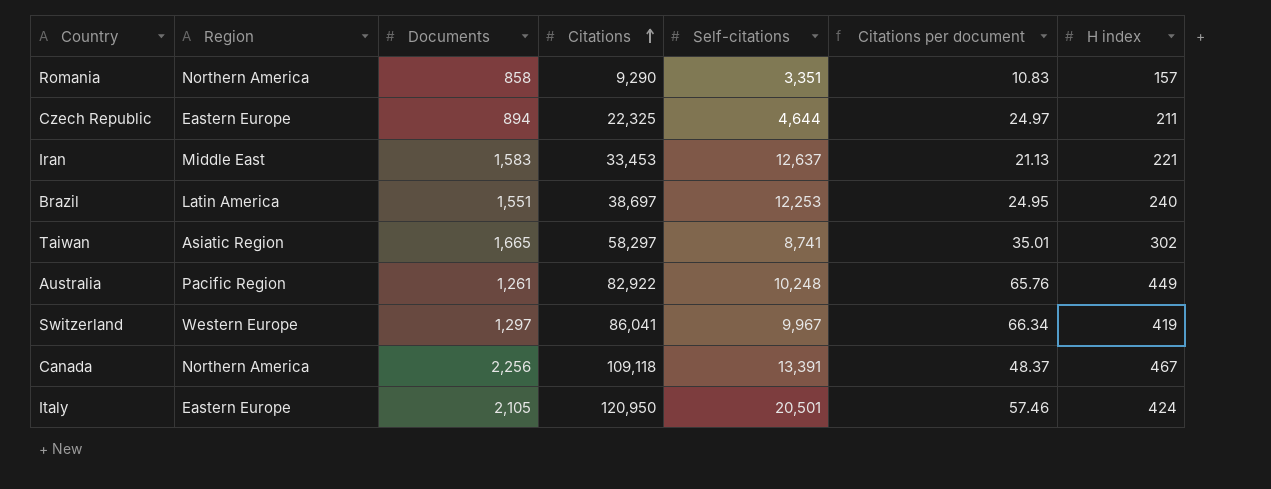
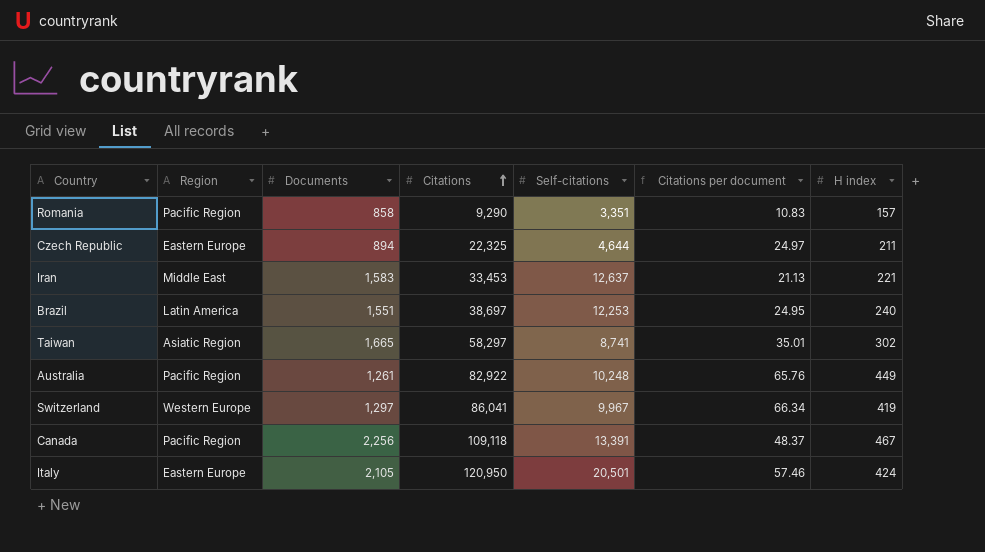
Romania | Region: Northern America -> Pacific Region
Canada | Region: Northern America -> Pacific Region

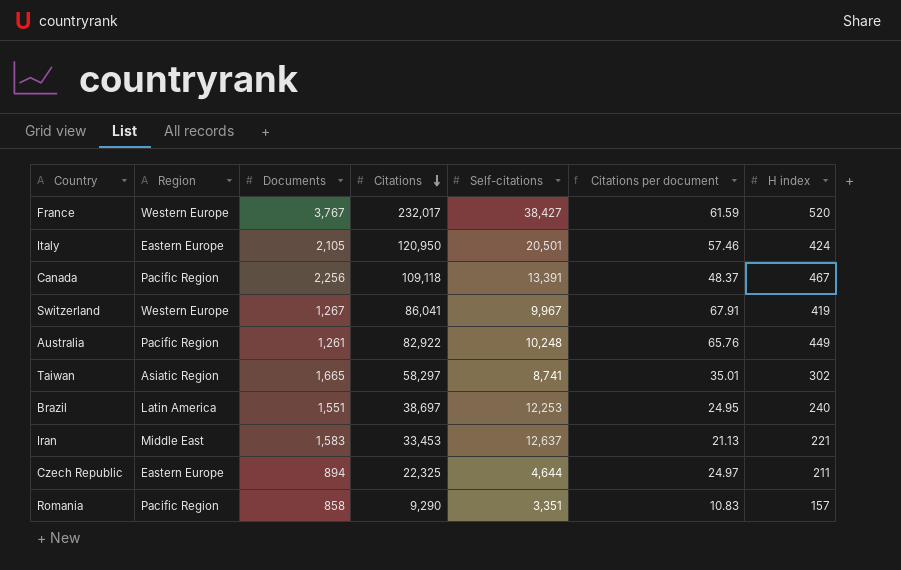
row order: Citations ascending -> Citations descending
row France: none -> Western Europe | 3,767 | 232,017 | 38,427 | 61.59 | 520
Switzerland | Documents: 1,297 -> 1,267
Switzerland | Citations per document: 66.34 -> 67.91

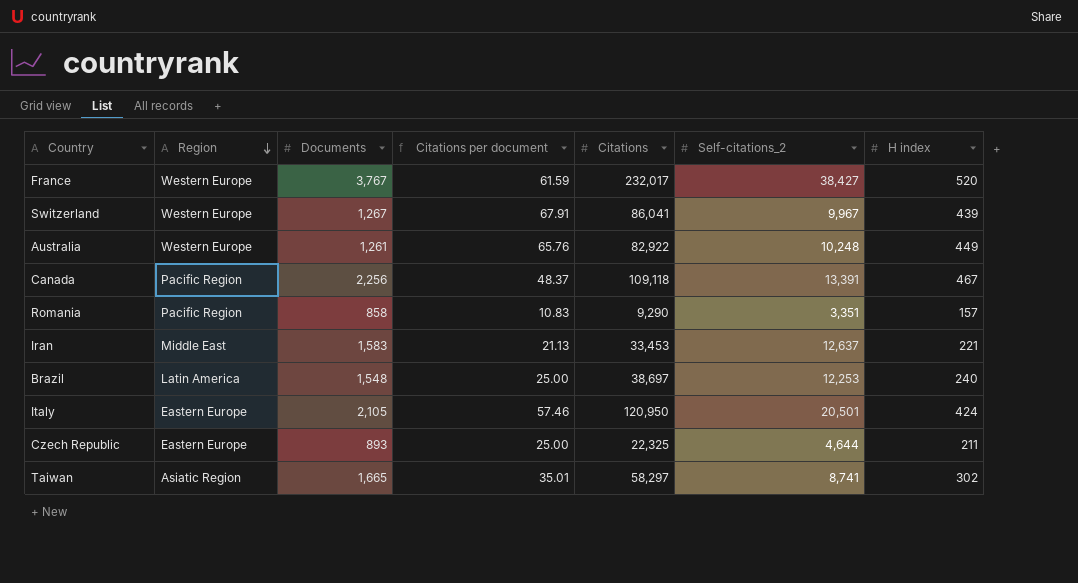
row order: Citations descending -> Region descending
column Citations per document | position: 6 -> 4
column name: Self-citations -> Self-citations_2
Switzerland | H index: 419 -> 439
Australia | Region: Pacific Region -> Western Europe
Brazil | Documents: 1,551 -> 1,548
Brazil | Citations per document: 24.95 -> 25.00
Czech Republic | Documents: 894 -> 893
Czech Republic | Citations per document: 24.97 -> 25.00

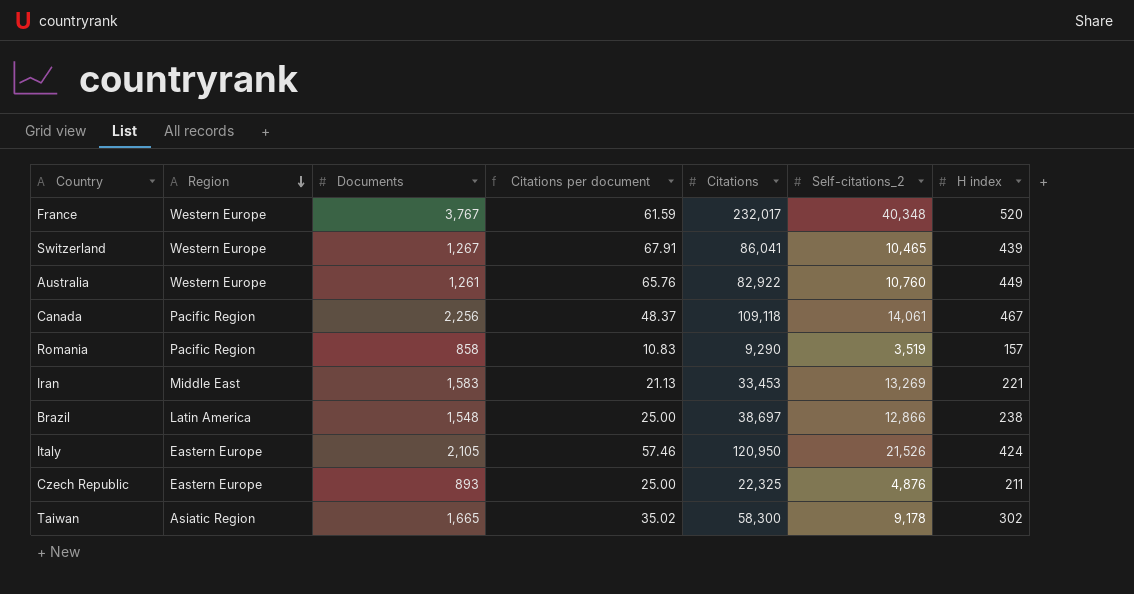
France | Self-citations_2: 38,427 -> 40,348
Switzerland | Self-citations_2: 9,967 -> 10,465
Australia | Self-citations_2: 10,248 -> 10,760
Canada | Self-citations_2: 13,391 -> 14,061
Romania | Self-citations_2: 3,351 -> 3,519
Iran | Self-citations_2: 12,637 -> 13,269
Brazil | Self-citations_2: 12,253 -> 12,866
Brazil | H index: 240 -> 238
Italy | Self-citations_2: 20,501 -> 21,526
Czech Republic | Self-citations_2: 4,644 -> 4,876
Taiwan | Citations per document: 35.01 -> 35.02
Taiwan | Citations: 58,297 -> 58,300
Taiwan | Self-citations_2: 8,741 -> 9,178

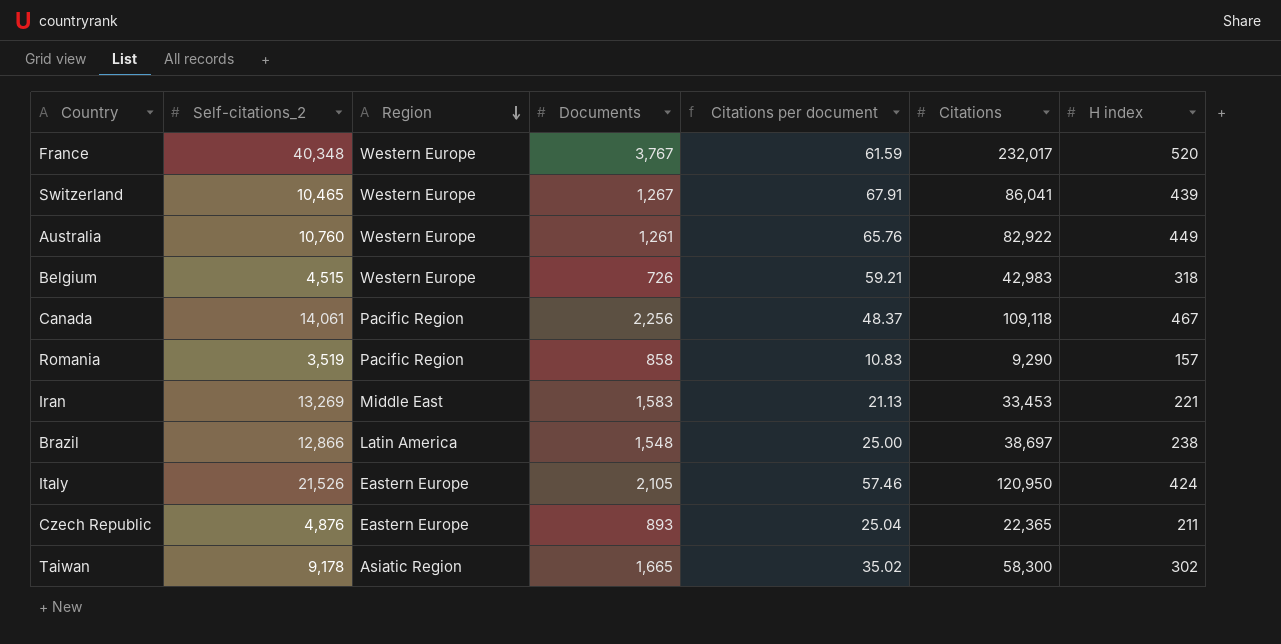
column Self-citations_2 | position: 6 -> 2
row Belgium: none -> 4,515 | Western Europe | 726 | 59.21 | 42,983 | 318
Czech Republic | Citations per document: 25.00 -> 25.04
Czech Republic | Citations: 22,325 -> 22,365

